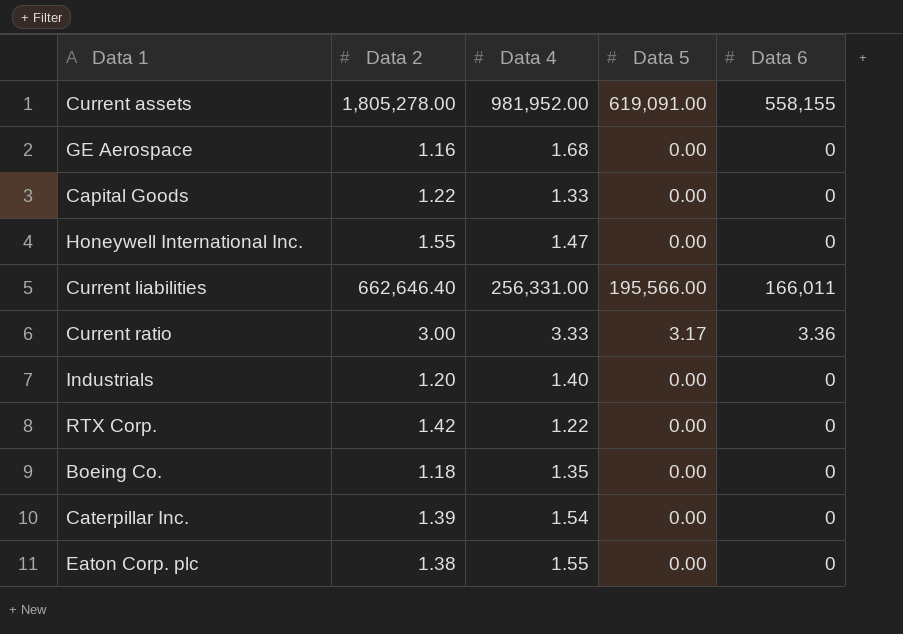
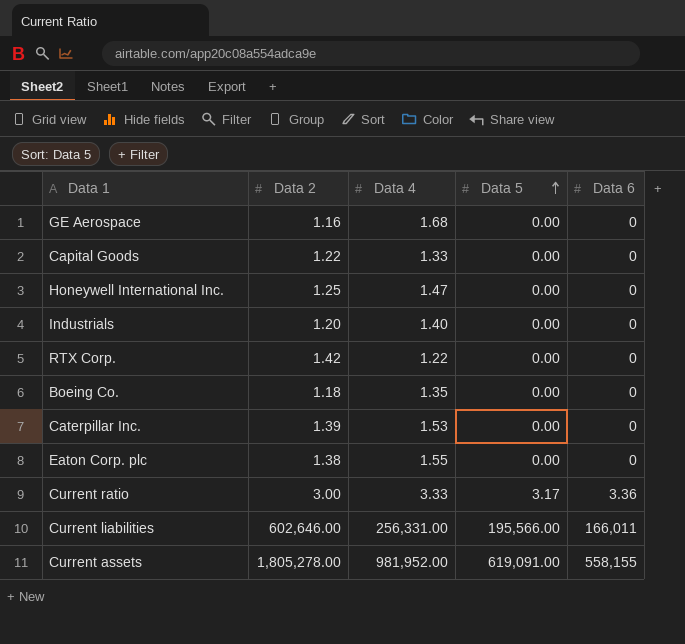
row order: none -> Data 5 ascending
Honeywell International Inc. | Data 2: 1.55 -> 1.25
Caterpillar Inc. | Data 4: 1.54 -> 1.53
Current liabilities | Data 2: 662,646.40 -> 602,646.00

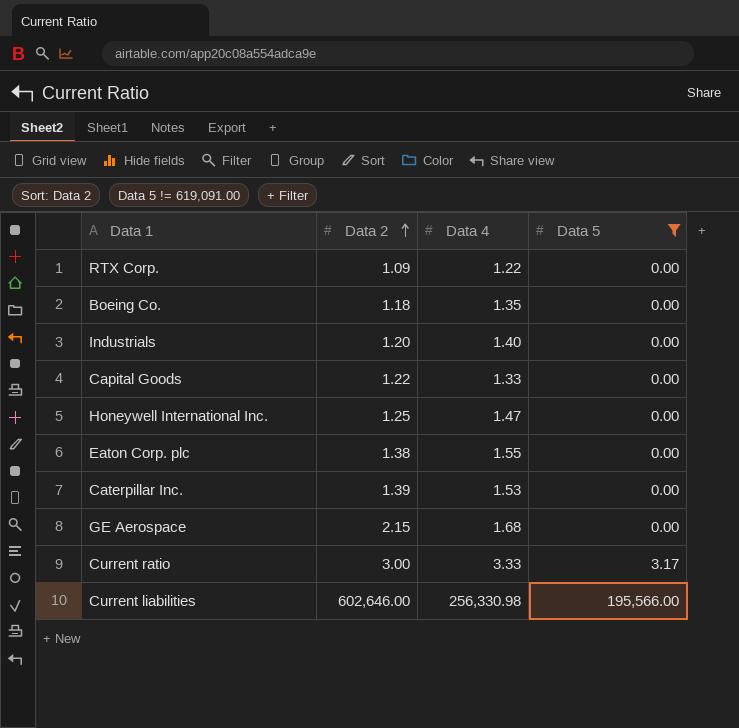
filter: none -> Data 5 != 619,091.00
row order: Data 5 ascending -> Data 2 ascending
column Data 6 | position: 5 -> none
RTX Corp. | Data 2: 1.42 -> 1.09
GE Aerospace | Data 2: 1.16 -> 2.15
Current liabilities | Data 4: 256,331.00 -> 256,330.98

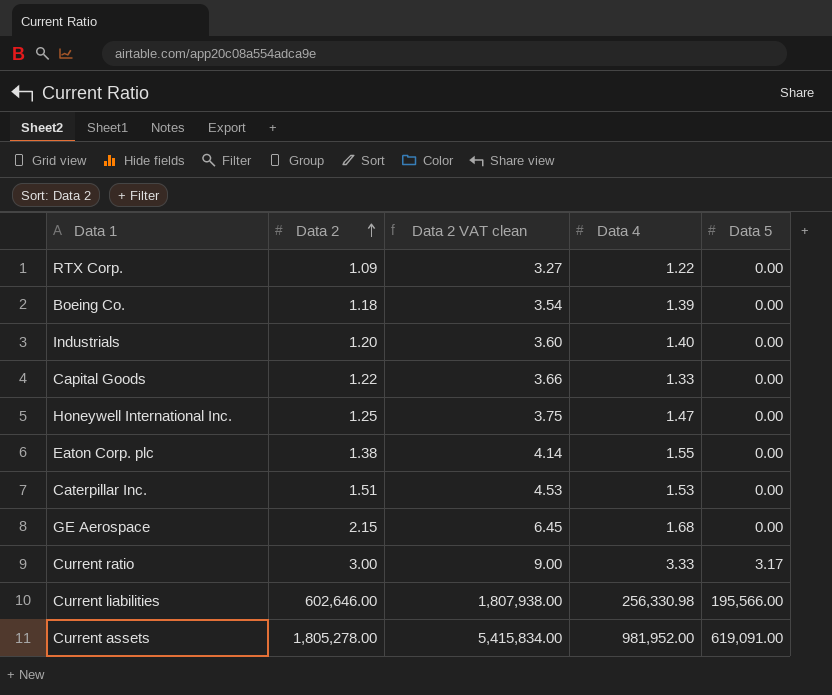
filter: Data 5 != 619,091.00 -> none
column Data 2 VAT clean | formula: none -> [Data 2] * 3
Boeing Co. | Data 4: 1.35 -> 1.39
Caterpillar Inc. | Data 2: 1.39 -> 1.51

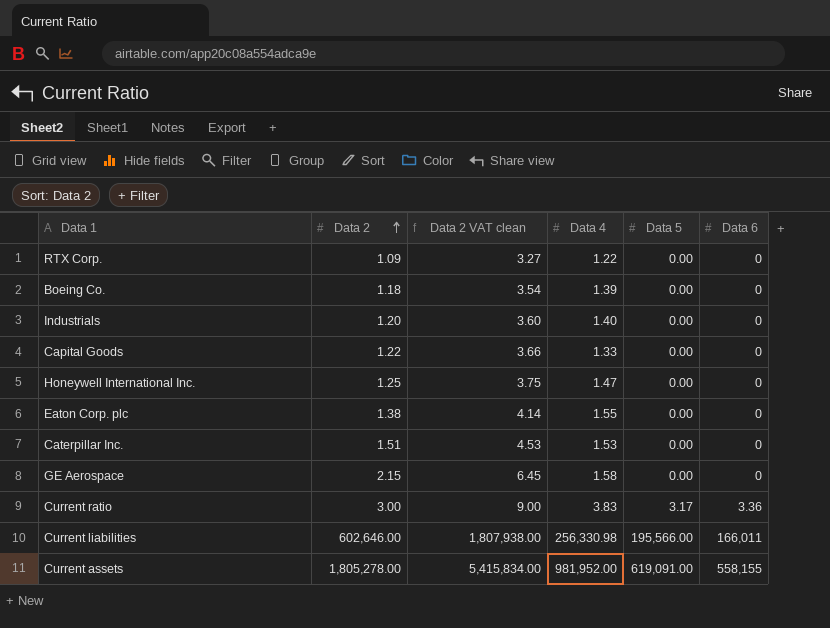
column Data 6 | position: none -> 6
GE Aerospace | Data 4: 1.68 -> 1.58
Current ratio | Data 4: 3.33 -> 3.83

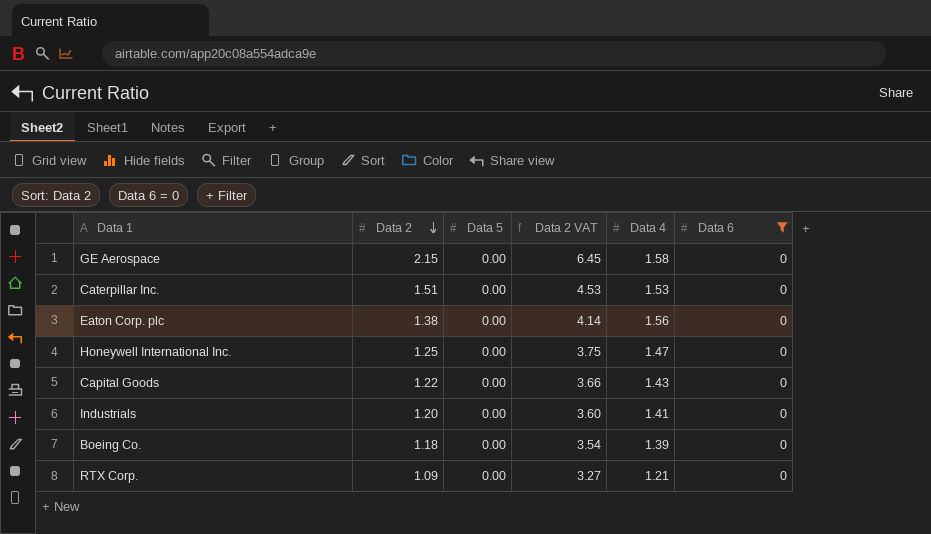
filter: none -> Data 6 = 0
row order: Data 2 ascending -> Data 2 descending
column Data 5 | position: 5 -> 3
column name: Data 2 VAT clean -> Data 2 VAT
Eaton Corp. plc | Data 4: 1.55 -> 1.56
Capital Goods | Data 4: 1.33 -> 1.43
Industrials | Data 4: 1.40 -> 1.41
RTX Corp. | Data 4: 1.22 -> 1.21

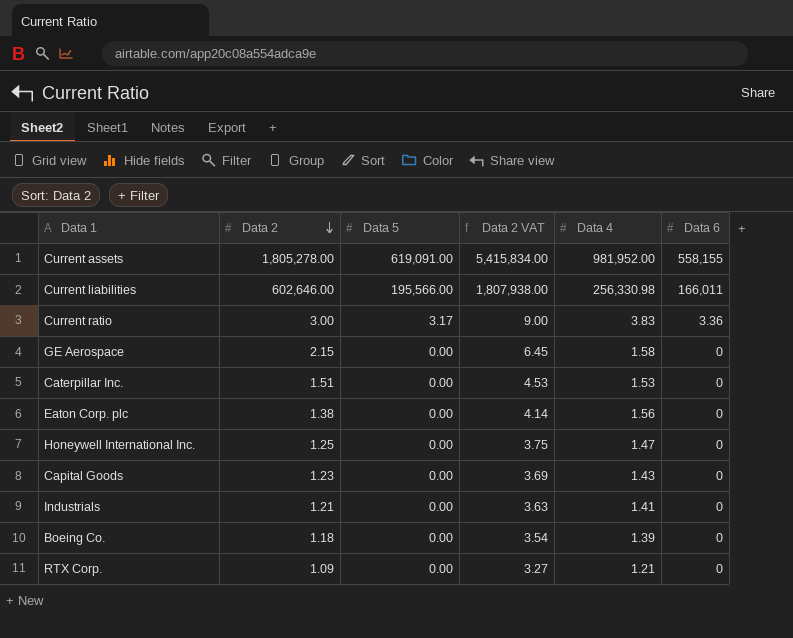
filter: Data 6 = 0 -> none
Capital Goods | Data 2: 1.22 -> 1.23
Capital Goods | Data 2 VAT: 3.66 -> 3.69
Industrials | Data 2: 1.20 -> 1.21
Industrials | Data 2 VAT: 3.60 -> 3.63

